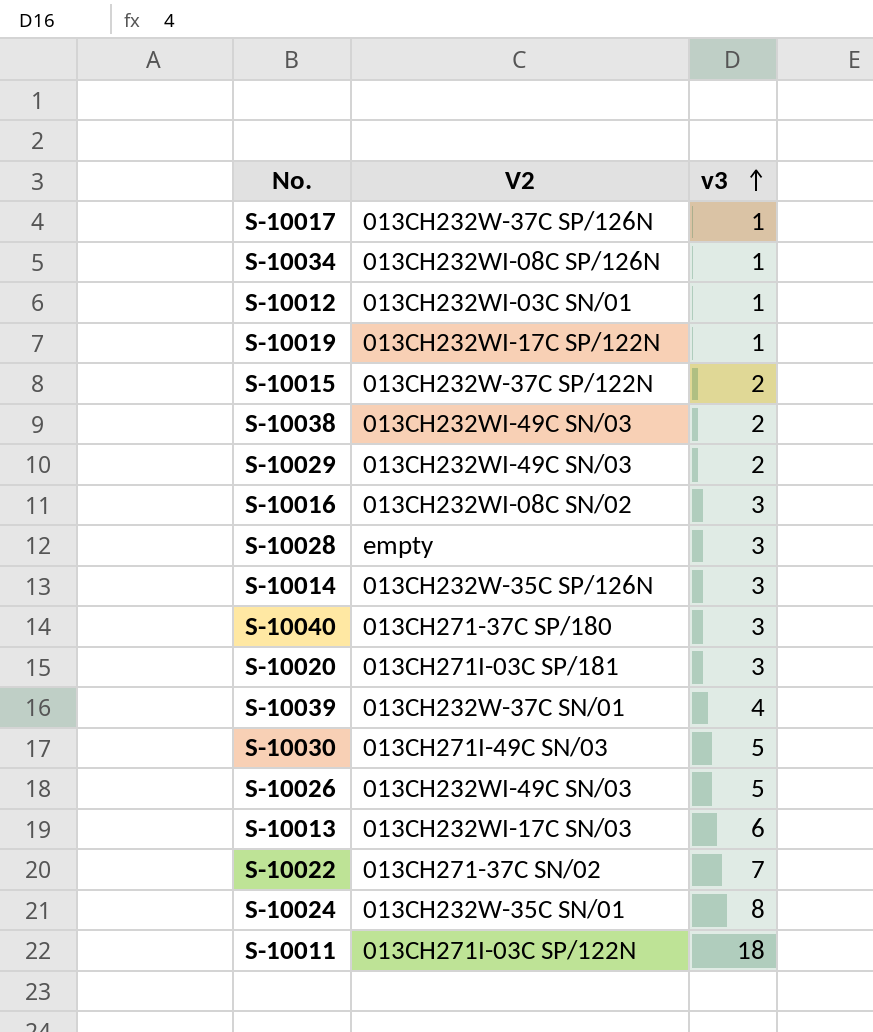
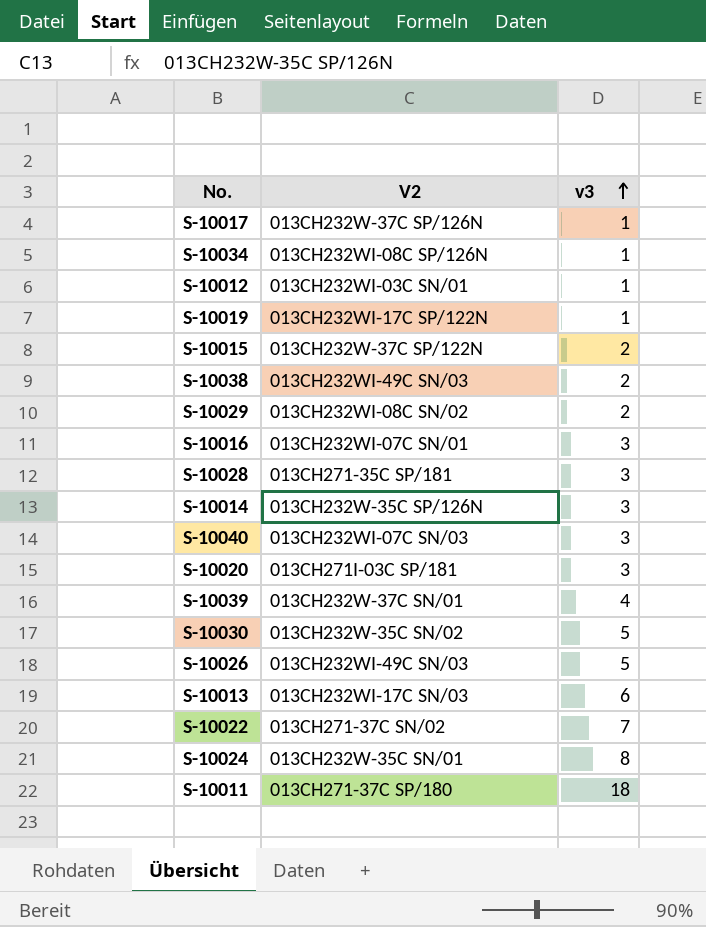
S-10029 | V2: 013CH232WI-49C SN/03 -> 013CH232WI-08C SN/02
S-10016 | V2: 013CH232WI-08C SN/02 -> 013CH232WI-07C SN/01
S-10028 | V2: empty -> 013CH271-35C SP/181
S-10040 | V2: 013CH271-37C SP/180 -> 013CH232WI-07C SN/03
S-10030 | V2: 013CH271I-49C SN/03 -> 013CH232W-35C SN/02
S-10011 | V2: 013CH271I-03C SP/122N -> 013CH271-37C SP/180

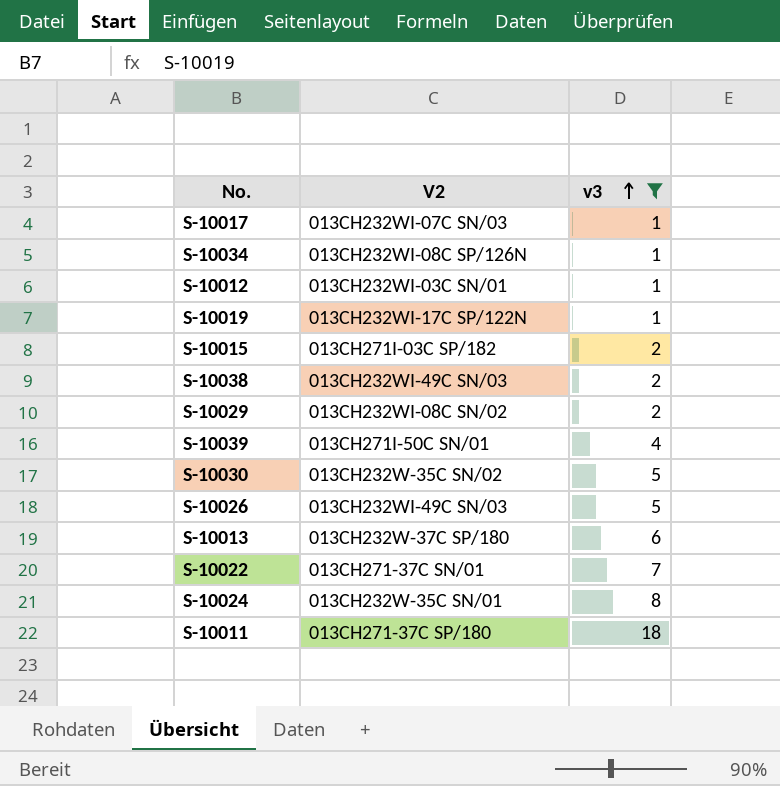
filter: none -> v3 != 3
S-10017 | V2: 013CH232W-37C SP/126N -> 013CH232WI-07C SN/03
S-10015 | V2: 013CH232W-37C SP/122N -> 013CH271I-03C SP/182
S-10039 | V2: 013CH232W-37C SN/01 -> 013CH271I-50C SN/01
S-10013 | V2: 013CH232WI-17C SN/03 -> 013CH232W-37C SP/180
S-10022 | V2: 013CH271-37C SN/02 -> 013CH271-37C SN/01

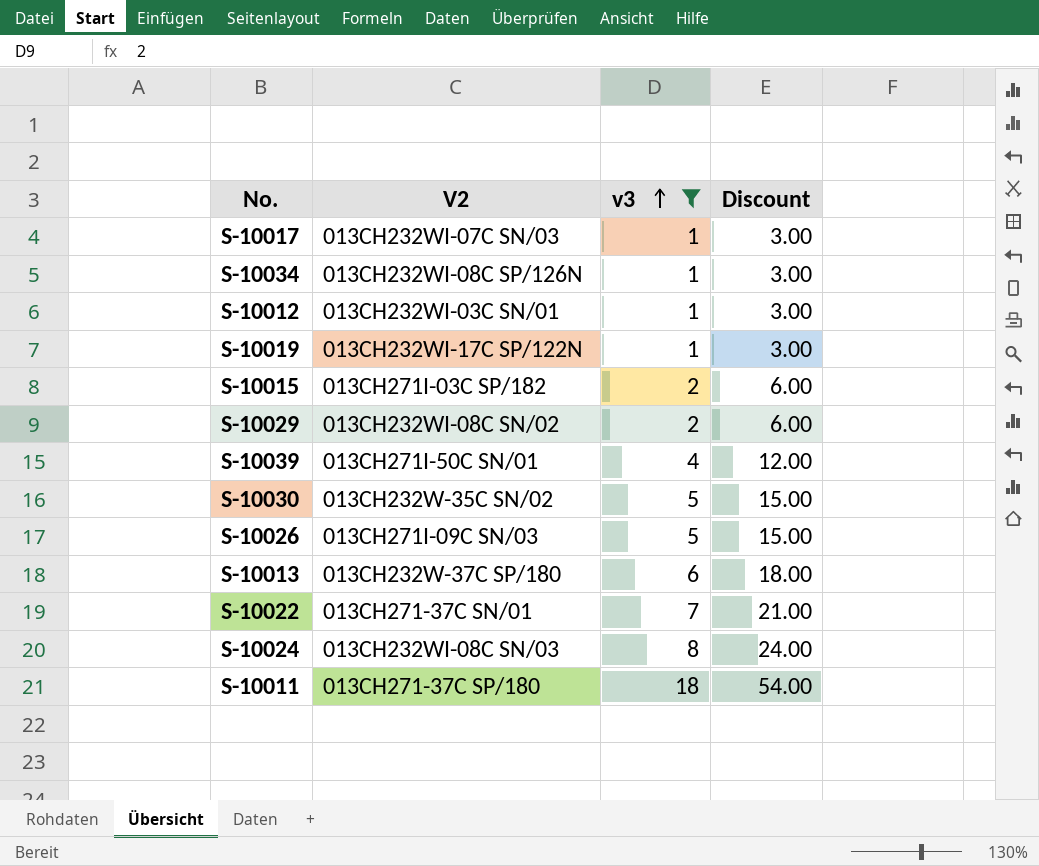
column Discount | formula: none -> [v3] * 3
row S-10038: 013CH232WI-49C SN/03 | 2 -> none
S-10026 | V2: 013CH232WI-49C SN/03 -> 013CH271I-09C SN/03
S-10024 | V2: 013CH232W-35C SN/01 -> 013CH232WI-08C SN/03

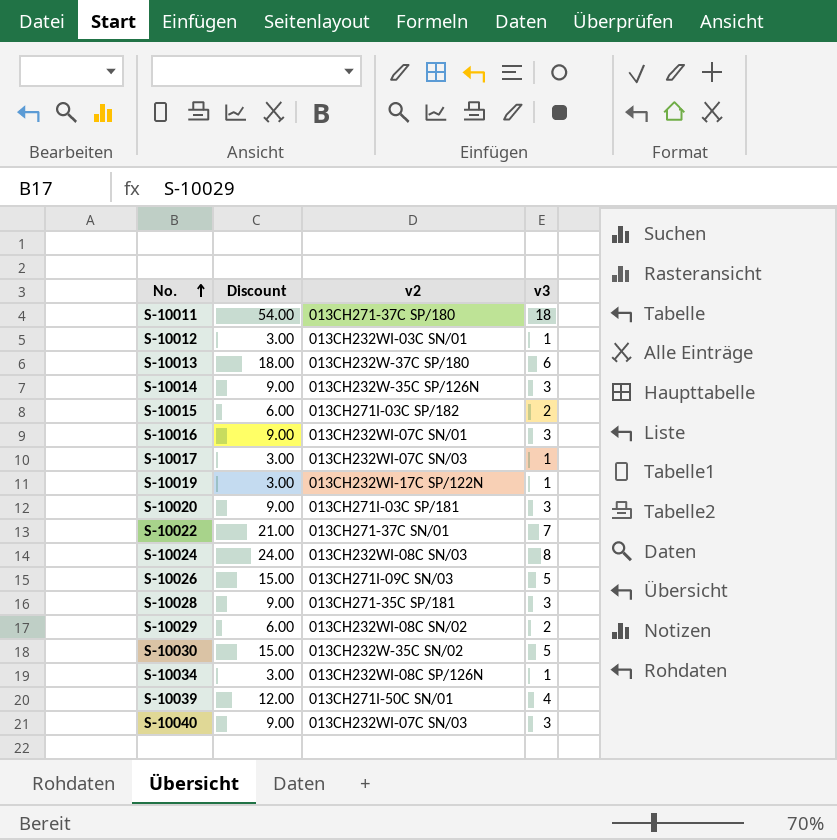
filter: v3 != 3 -> none
row order: v3 ascending -> No. ascending
column Discount | position: 4 -> 2
column name: V2 -> v2

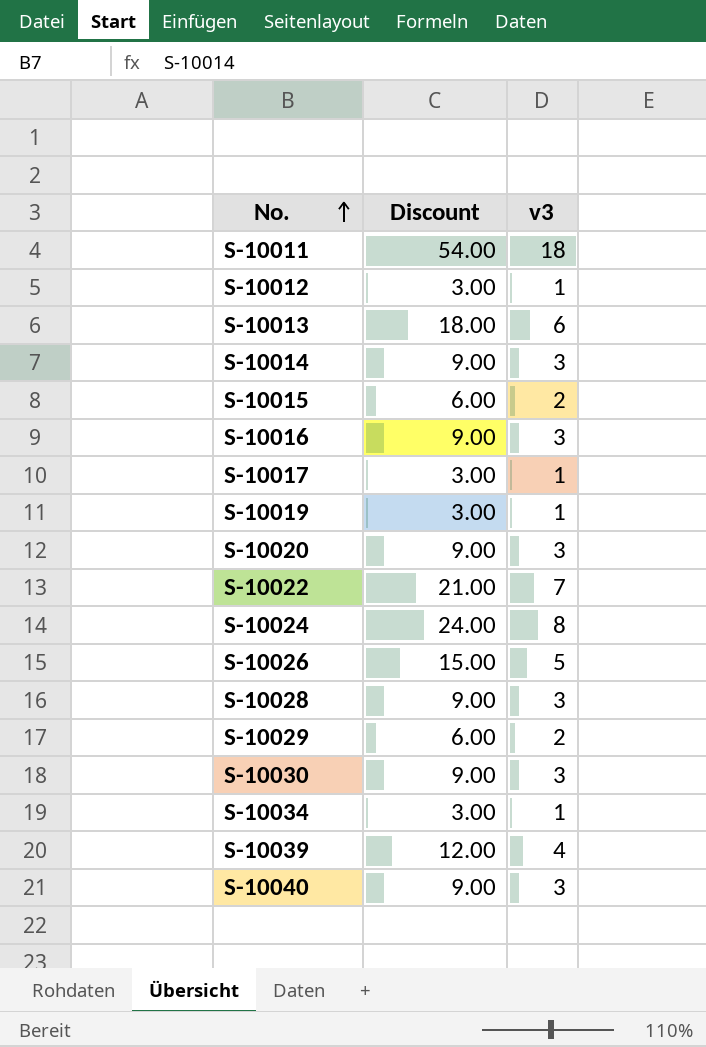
column v2 | position: 3 -> none
S-10030 | Discount: 15.00 -> 9.00
S-10030 | v3: 5 -> 3

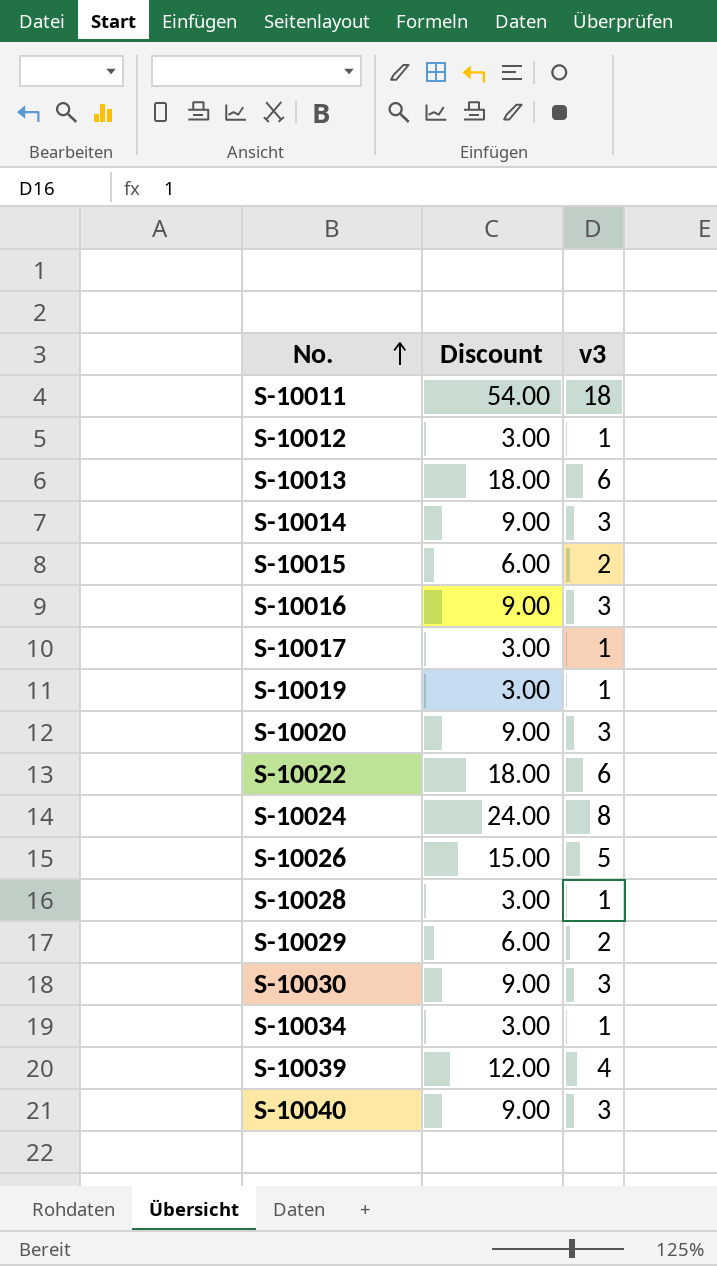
S-10022 | Discount: 21.00 -> 18.00
S-10022 | v3: 7 -> 6
S-10028 | Discount: 9.00 -> 3.00
S-10028 | v3: 3 -> 1

